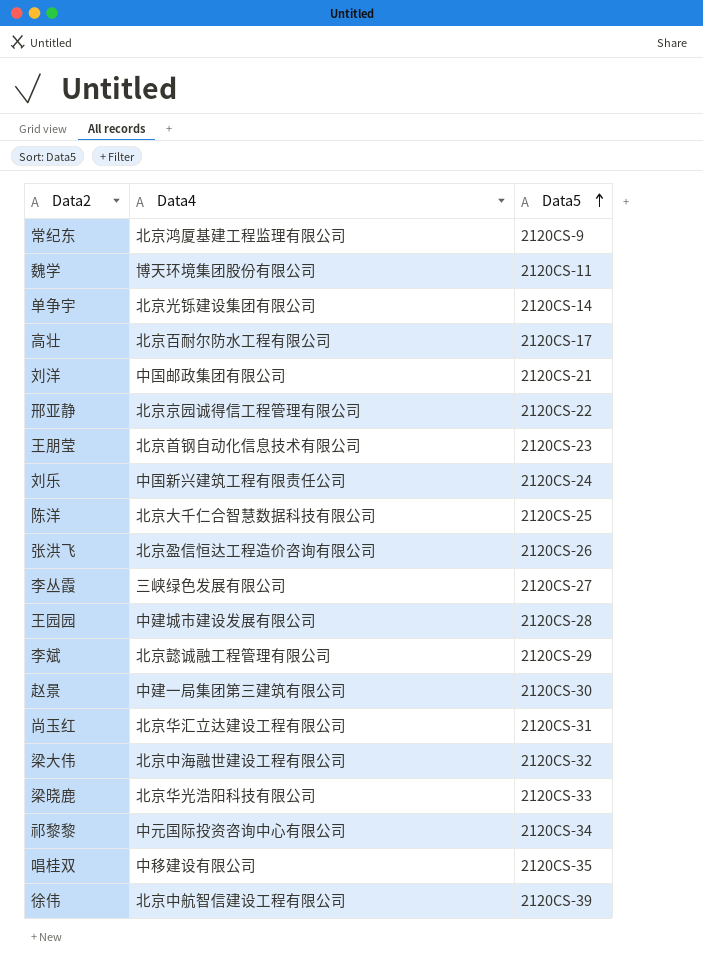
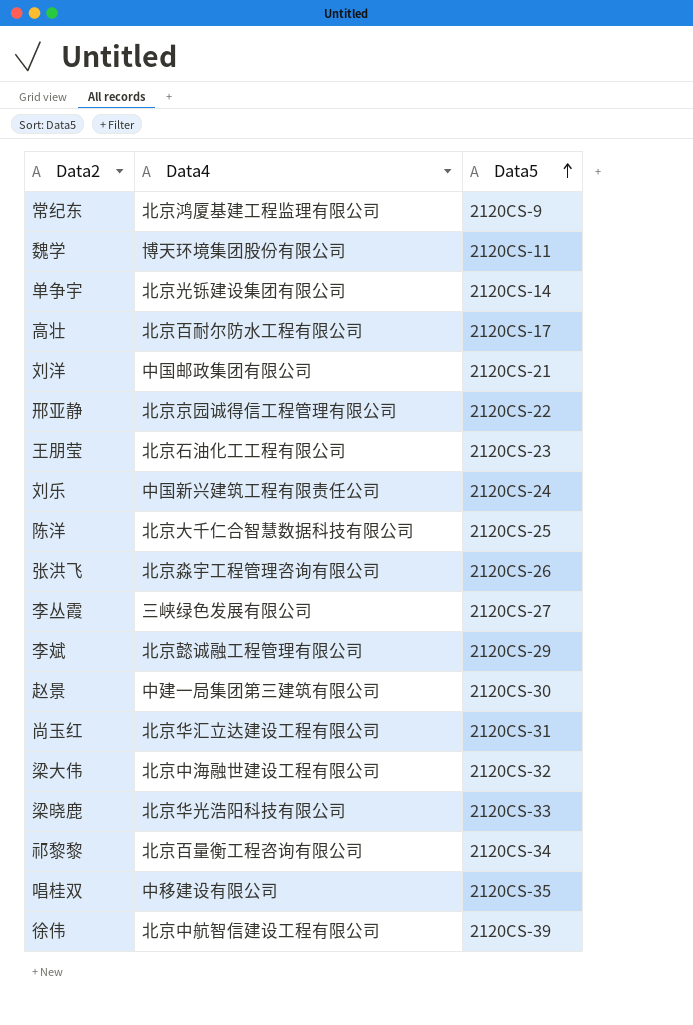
row 王园园: 中建城市建设发展有限公司 | 2120CS-28 -> none
王朋莹 | Data4: 北京首钢自动化信息技术有限公司 -> 北京石油化工工程有限公司
张洪飞 | Data4: 北京盈信恒达工程造价咨询有限公司 -> 北京淼宇工程管理咨询有限公司
祁黎黎 | Data4: 中元国际投资咨询中心有限公司 -> 北京百量衡工程咨询有限公司

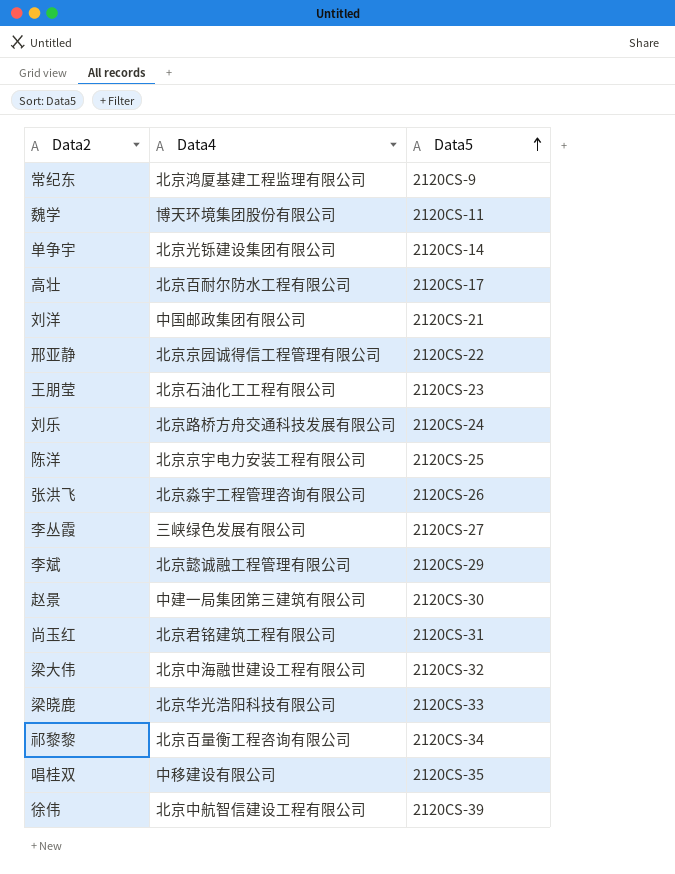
刘乐 | Data4: 中国新兴建筑工程有限责任公司 -> 北京路桥方舟交通科技发展有限公司
陈洋 | Data4: 北京大千仁合智慧数据科技有限公司 -> 北京京宇电力安装工程有限公司
尚玉红 | Data4: 北京华汇立达建设工程有限公司 -> 北京君铭建筑工程有限公司

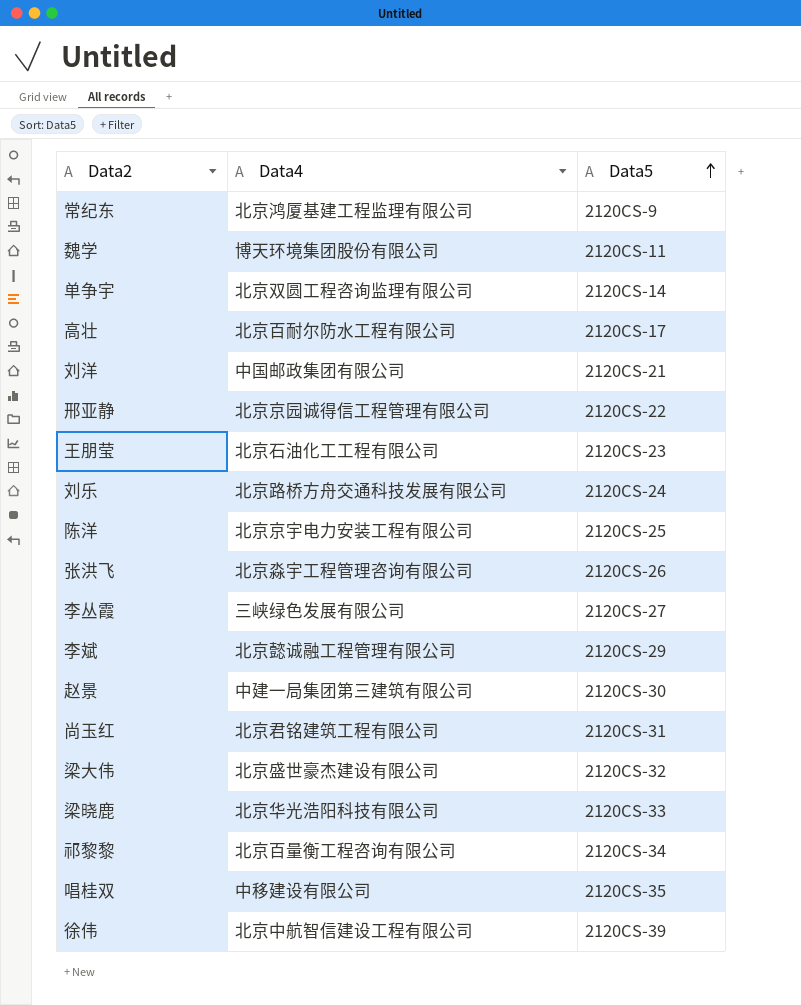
单争宇 | Data4: 北京光铄建设集团有限公司 -> 北京双圆工程咨询监理有限公司
梁大伟 | Data4: 北京中海融世建设工程有限公司 -> 北京盛世豪杰建设有限公司

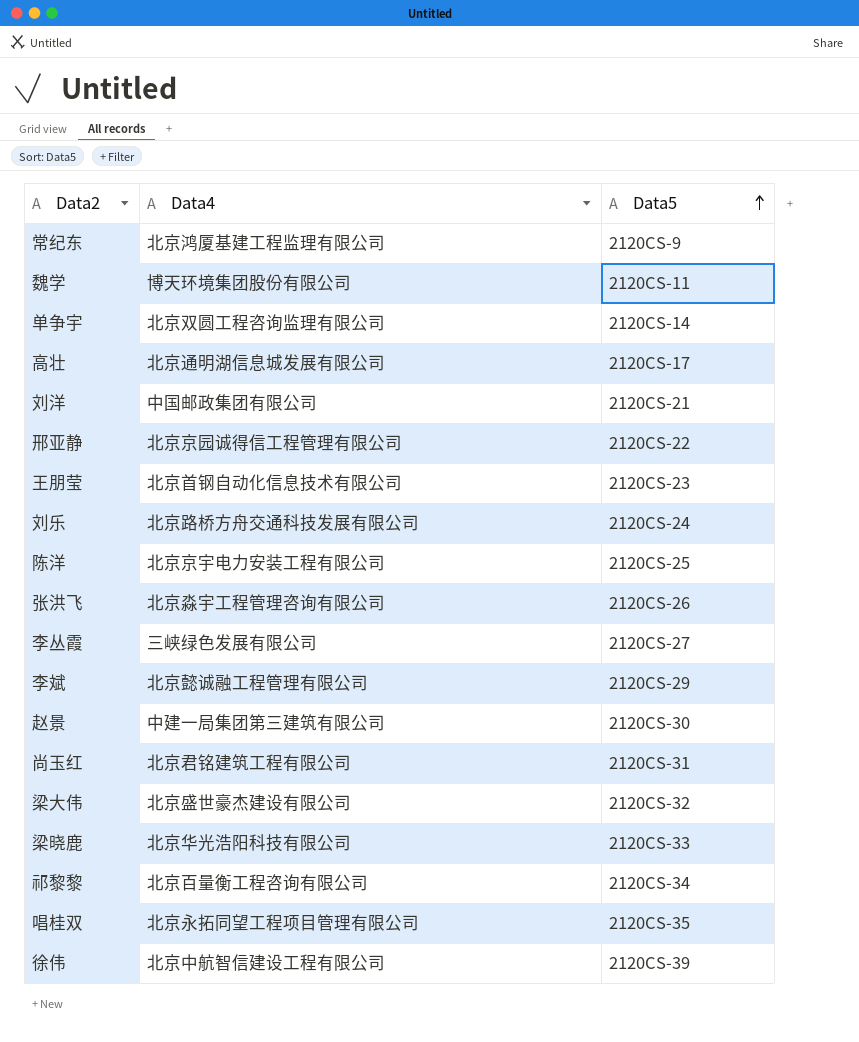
高壮 | Data4: 北京百耐尔防水工程有限公司 -> 北京通明湖信息城发展有限公司
王朋莹 | Data4: 北京石油化工工程有限公司 -> 北京首钢自动化信息技术有限公司
唱桂双 | Data4: 中移建设有限公司 -> 北京永拓同望工程项目管理有限公司

